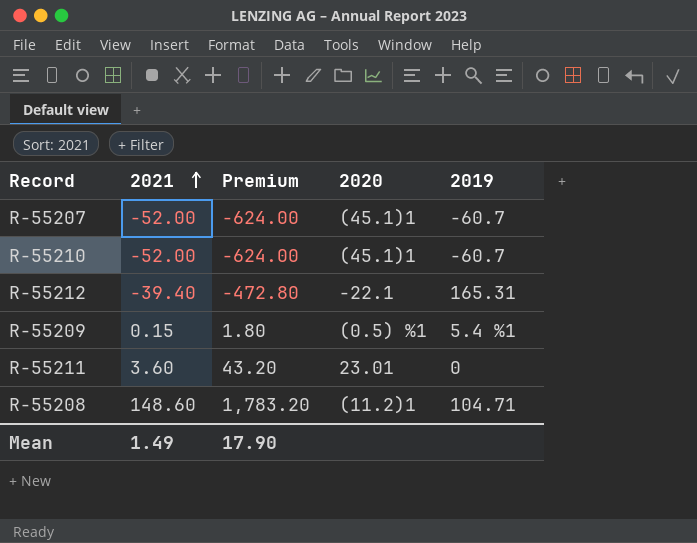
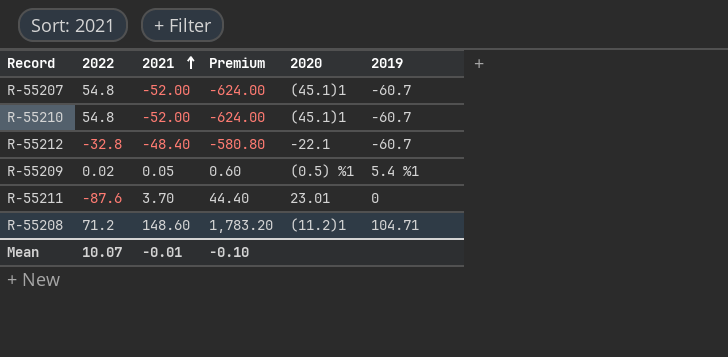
column 2022 | position: none -> 2
R-55212 | 2021: -39.40 -> -48.40
R-55212 | Premium: -472.80 -> -580.80
R-55212 | 2019: 165.31 -> -60.7
R-55209 | 2021: 0.15 -> 0.05
R-55209 | Premium: 1.80 -> 0.60
R-55211 | 2021: 3.60 -> 3.70
R-55211 | Premium: 43.20 -> 44.40
Mean | 2021: 1.49 -> -0.01
Mean | Premium: 17.90 -> -0.10

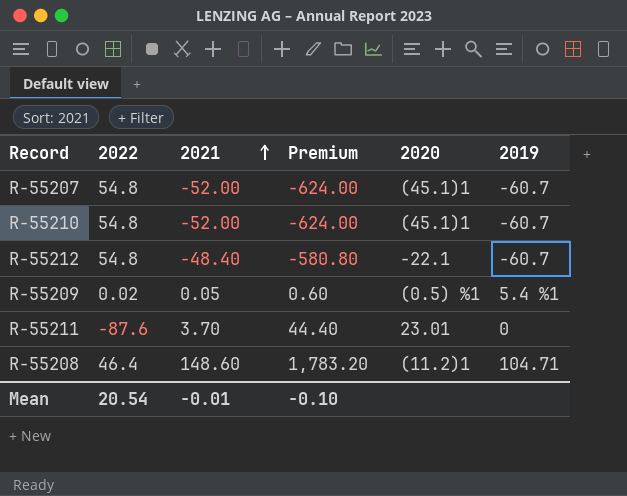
R-55212 | 2022: -32.8 -> 54.8
R-55208 | 2022: 71.2 -> 46.4
Mean | 2022: 10.07 -> 20.54

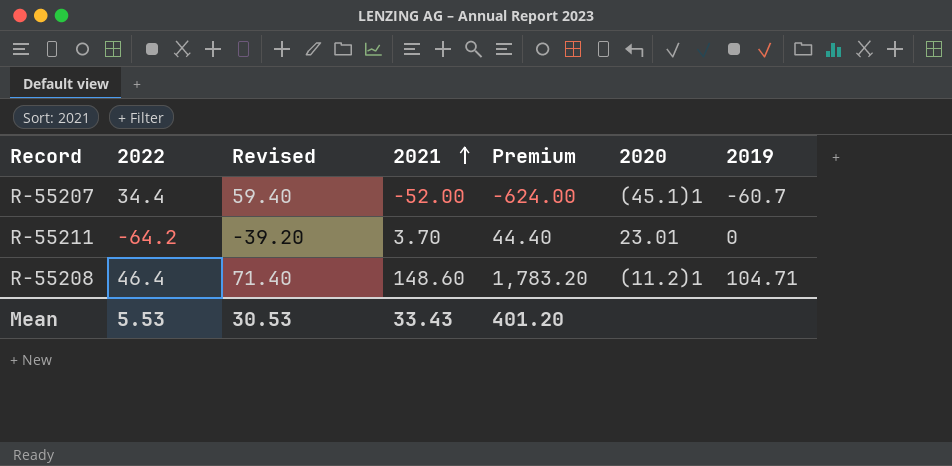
column Revised | formula: none -> [2022] + 25
row R-55210: 54.8 | -52.00 | -624.00 | (45.1)1 | -60.7 -> none
row R-55212: 54.8 | -48.40 | -580.80 | -22.1 | -60.7 -> none
row R-55209: 0.02 | 0.05 | 0.60 | (0.5) %1 | 5.4 %1 -> none
R-55207 | 2022: 54.8 -> 34.4
R-55211 | 2022: -87.6 -> -64.2
Mean | 2022: 20.54 -> 5.53
Mean | 2021: -0.01 -> 33.43
Mean | Premium: -0.10 -> 401.20

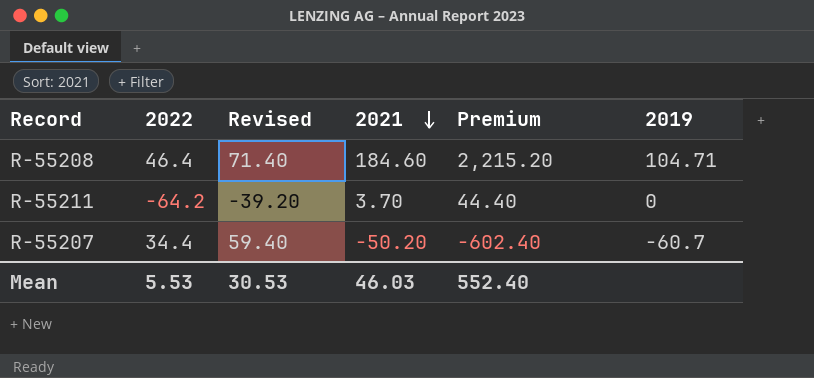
row order: 2021 ascending -> 2021 descending
column 2020 | position: 6 -> none
R-55208 | 2021: 148.60 -> 184.60
R-55208 | Premium: 1,783.20 -> 2,215.20
R-55207 | 2021: -52.00 -> -50.20
R-55207 | Premium: -624.00 -> -602.40
Mean | 2021: 33.43 -> 46.03
Mean | Premium: 401.20 -> 552.40

